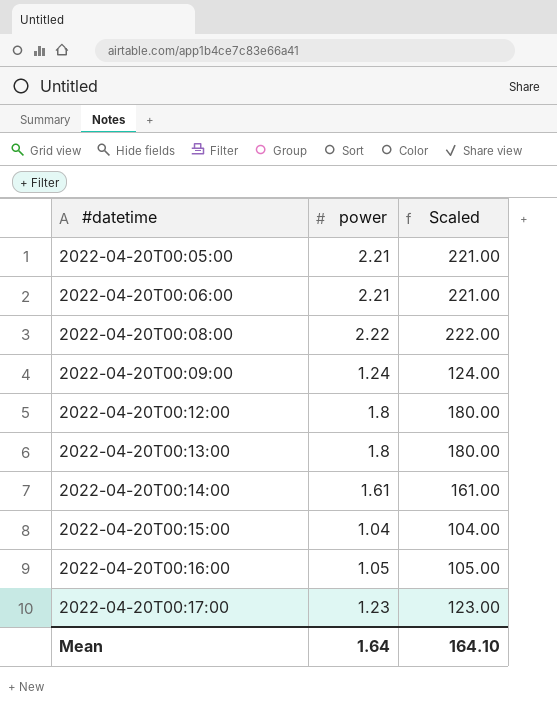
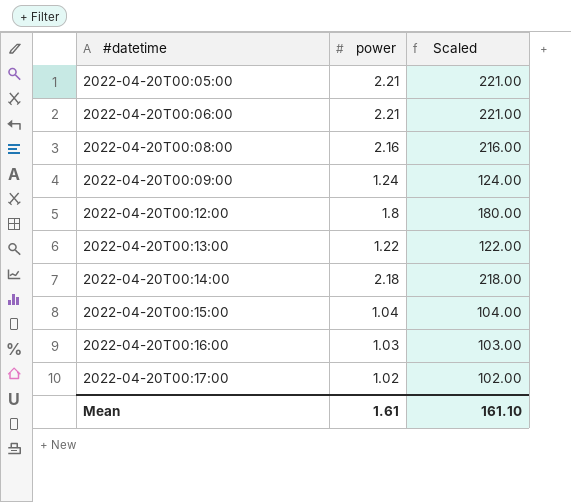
2022-04-20T00:08:00 | power: 2.22 -> 2.16
2022-04-20T00:08:00 | Scaled: 222.00 -> 216.00
2022-04-20T00:13:00 | power: 1.8 -> 1.22
2022-04-20T00:13:00 | Scaled: 180.00 -> 122.00
2022-04-20T00:14:00 | power: 1.61 -> 2.18
2022-04-20T00:14:00 | Scaled: 161.00 -> 218.00
2022-04-20T00:16:00 | power: 1.05 -> 1.03
2022-04-20T00:16:00 | Scaled: 105.00 -> 103.00
2022-04-20T00:17:00 | power: 1.23 -> 1.02
2022-04-20T00:17:00 | Scaled: 123.00 -> 102.00
Mean | power: 1.64 -> 1.61
Mean | Scaled: 164.10 -> 161.10

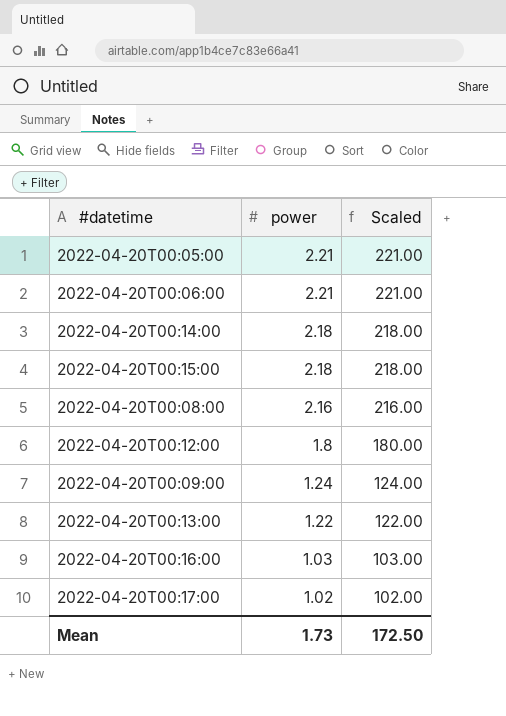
row order: #datetime ascending -> power descending
2022-04-20T00:15:00 | power: 1.04 -> 2.18
2022-04-20T00:15:00 | Scaled: 104.00 -> 218.00
Mean | power: 1.61 -> 1.73
Mean | Scaled: 161.10 -> 172.50

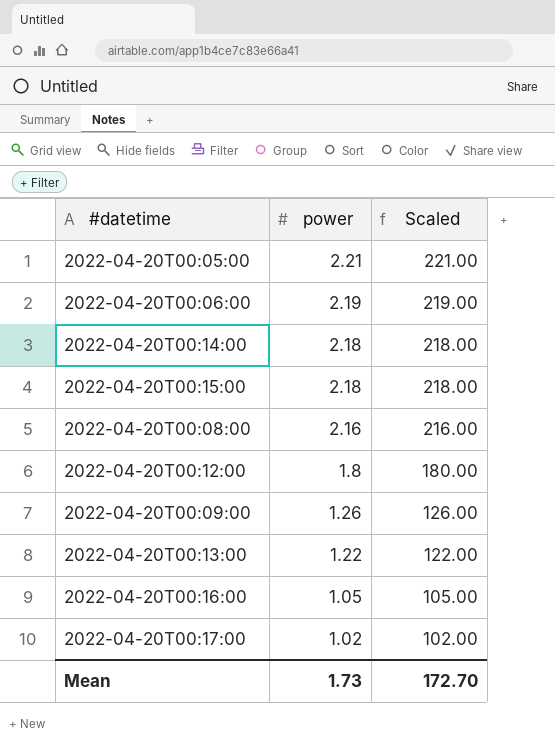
2022-04-20T00:06:00 | power: 2.21 -> 2.19
2022-04-20T00:06:00 | Scaled: 221.00 -> 219.00
2022-04-20T00:09:00 | power: 1.24 -> 1.26
2022-04-20T00:09:00 | Scaled: 124.00 -> 126.00
2022-04-20T00:16:00 | power: 1.03 -> 1.05
2022-04-20T00:16:00 | Scaled: 103.00 -> 105.00
Mean | Scaled: 172.50 -> 172.70

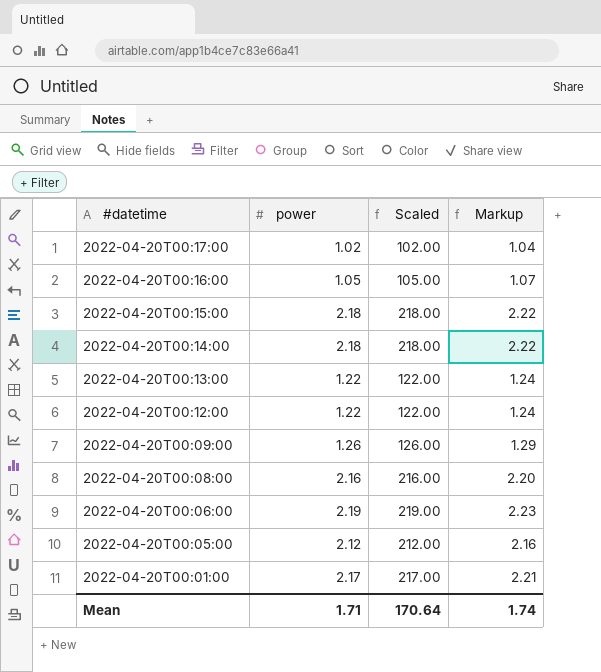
row order: power descending -> #datetime descending
column Markup | formula: none -> [power] * 1.02
2022-04-20T00:12:00 | power: 1.8 -> 1.22
2022-04-20T00:12:00 | Scaled: 180.00 -> 122.00
2022-04-20T00:05:00 | power: 2.21 -> 2.12
2022-04-20T00:05:00 | Scaled: 221.00 -> 212.00
row 2022-04-20T00:01:00: none -> 2.17 | 217.00 | 2.21
Mean | power: 1.73 -> 1.71
Mean | Scaled: 172.70 -> 170.64

